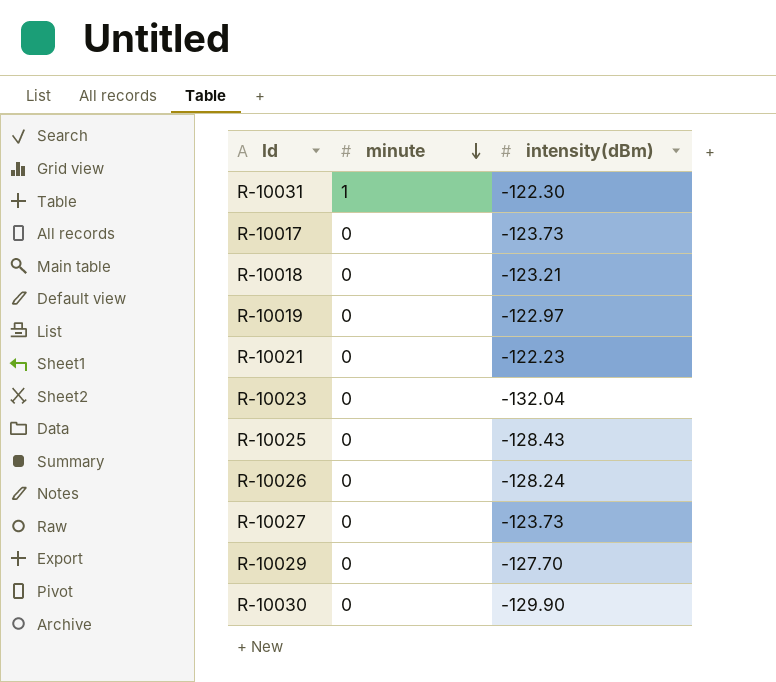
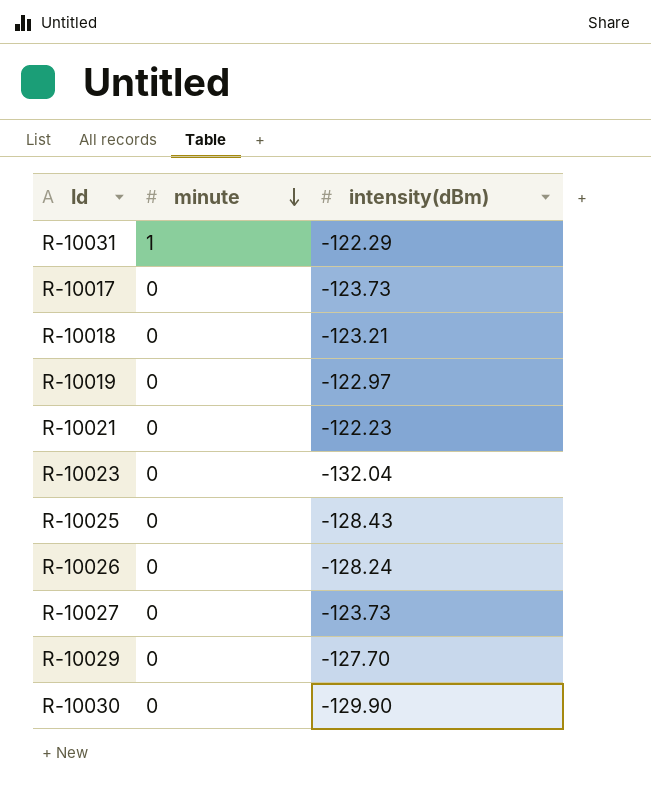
R-10031 | intensity(dBm): -122.30 -> -122.29

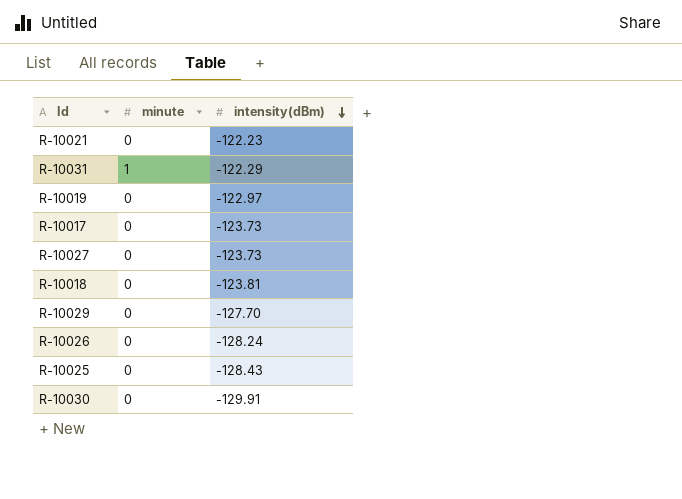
row order: minute descending -> intensity(dBm) descending
row R-10023: 0 | -132.04 -> none
R-10018 | intensity(dBm): -123.21 -> -123.81
R-10030 | intensity(dBm): -129.90 -> -129.91

